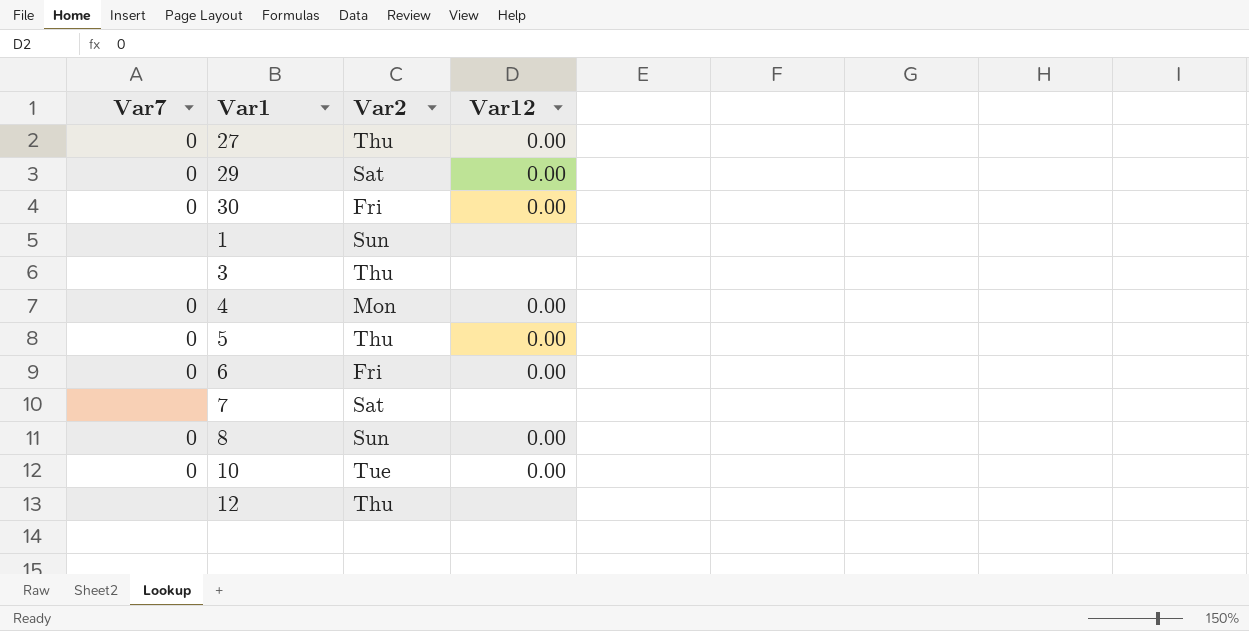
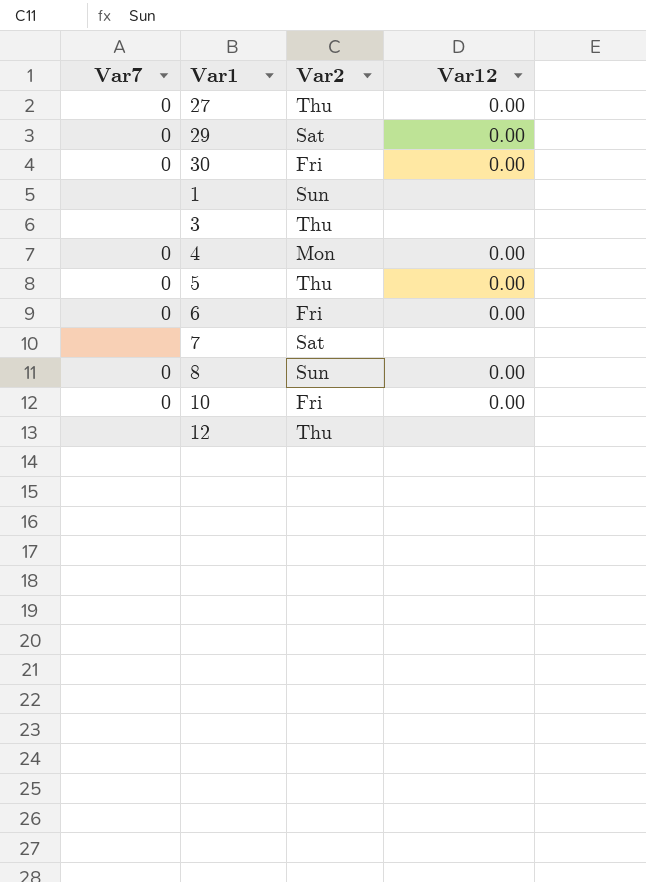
10 | Var2: Tue -> Fri

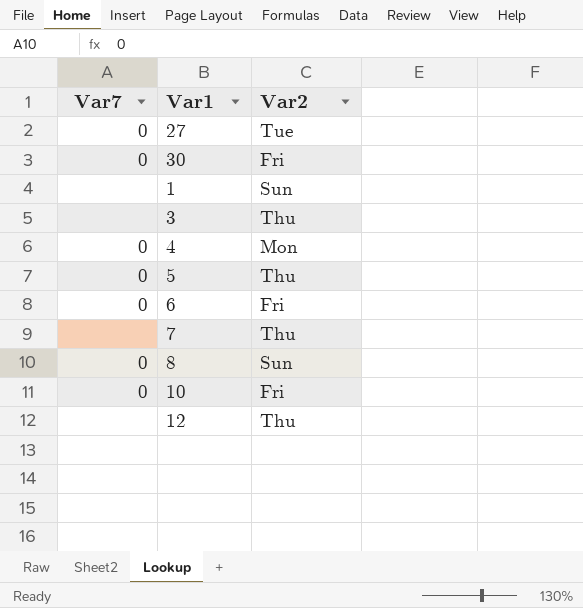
column Var12 | position: 4 -> none
row 29: 0 | Sat | 0.00 -> none
27 | Var2: Thu -> Tue
7 | Var2: Sat -> Thu

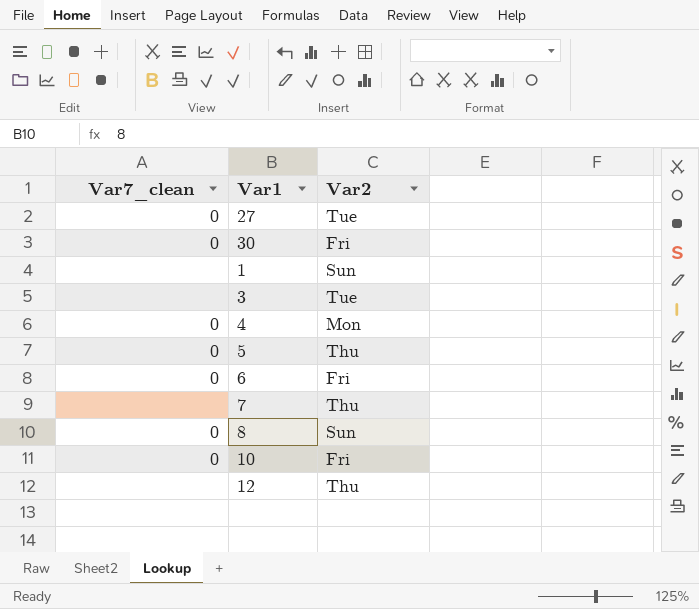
column name: Var7 -> Var7_clean
3 | Var2: Thu -> Tue

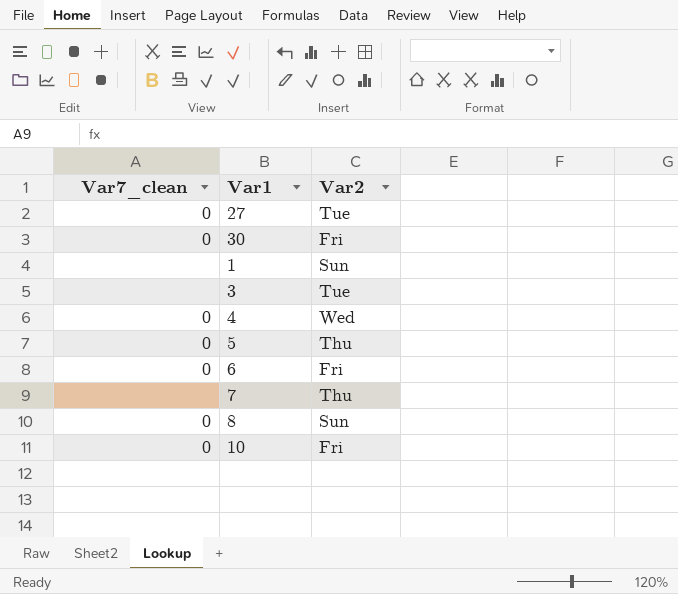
row 12: none | Thu -> none
4 | Var2: Mon -> Wed

